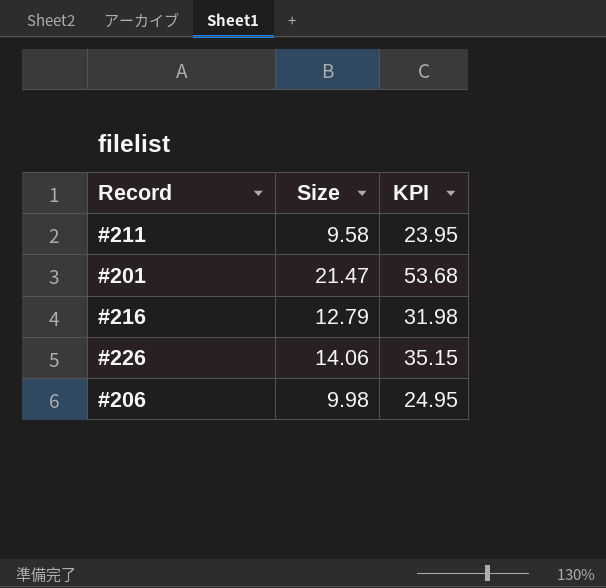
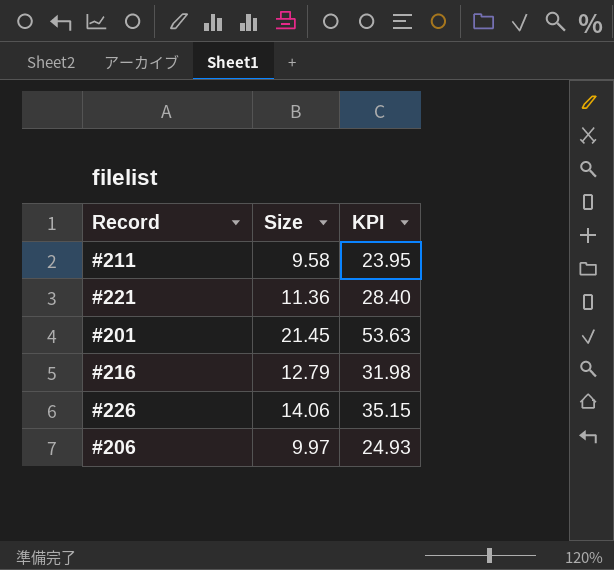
row #221: none -> 11.36 | 28.40
#201 | Size: 21.47 -> 21.45
#201 | KPI: 53.68 -> 53.63
#206 | Size: 9.98 -> 9.97
#206 | KPI: 24.95 -> 24.93

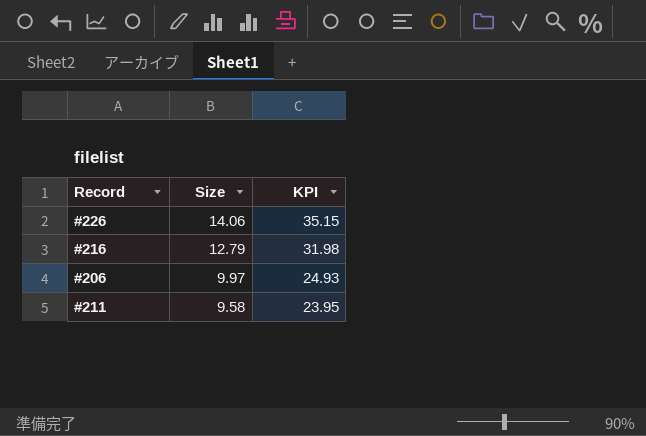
row order: none -> Size descending
row #221: 11.36 | 28.40 -> none
row #201: 21.45 | 53.63 -> none

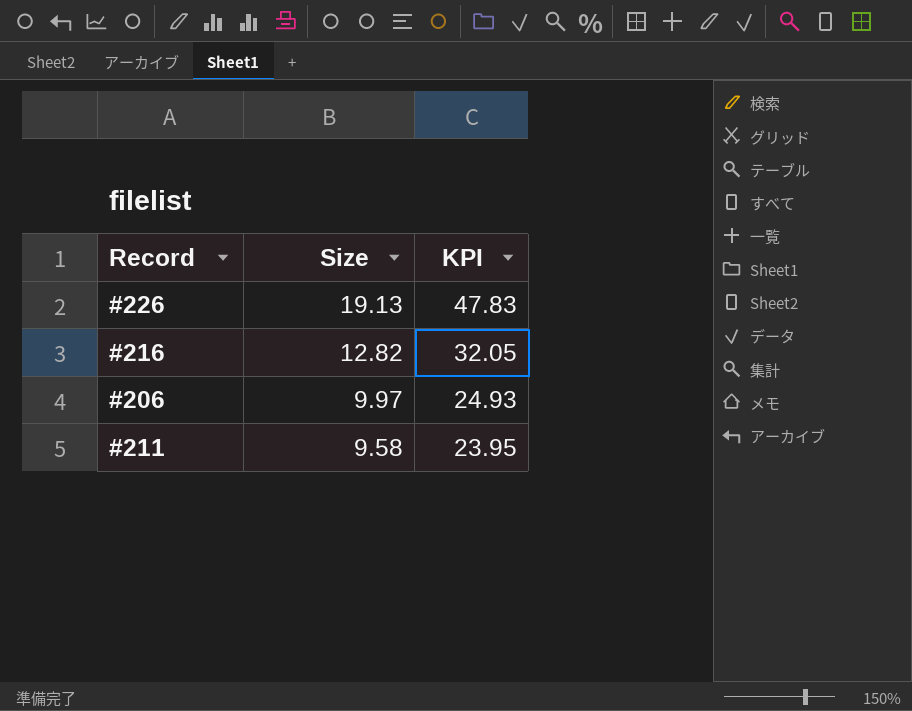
#226 | Size: 14.06 -> 19.13
#226 | KPI: 35.15 -> 47.83
#216 | Size: 12.79 -> 12.82
#216 | KPI: 31.98 -> 32.05

